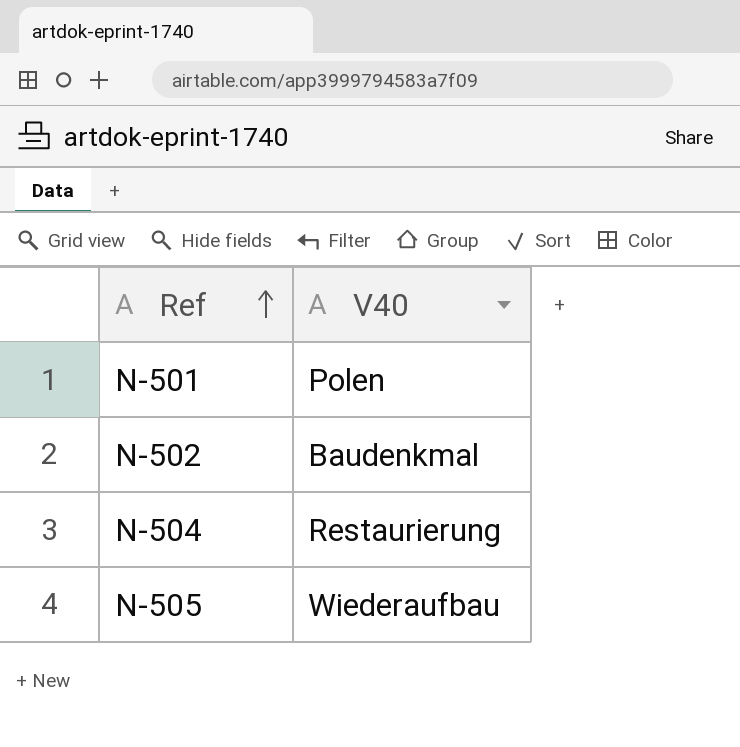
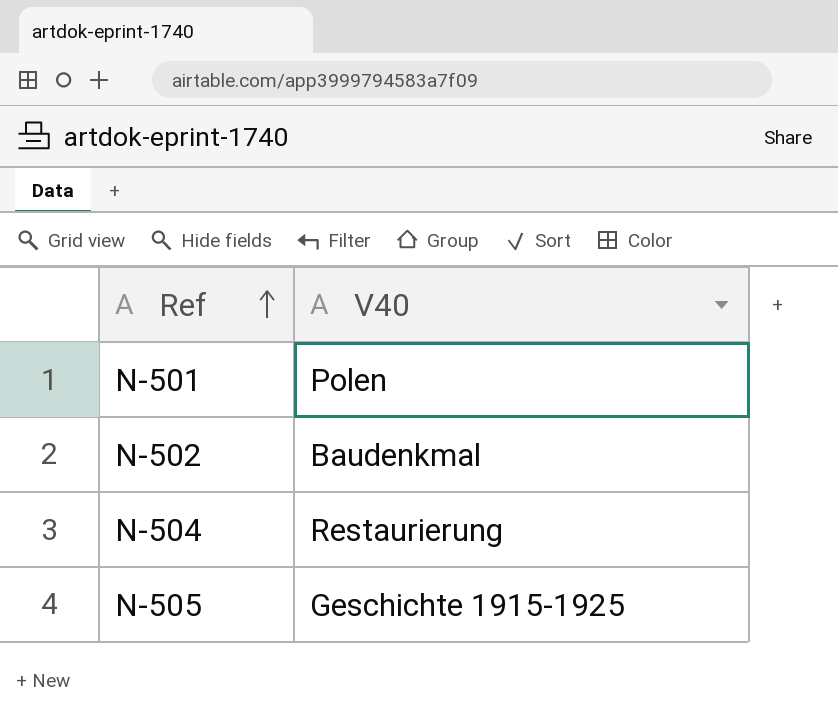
N-505 | V40: Wiederaufbau -> Geschichte 1915-1925

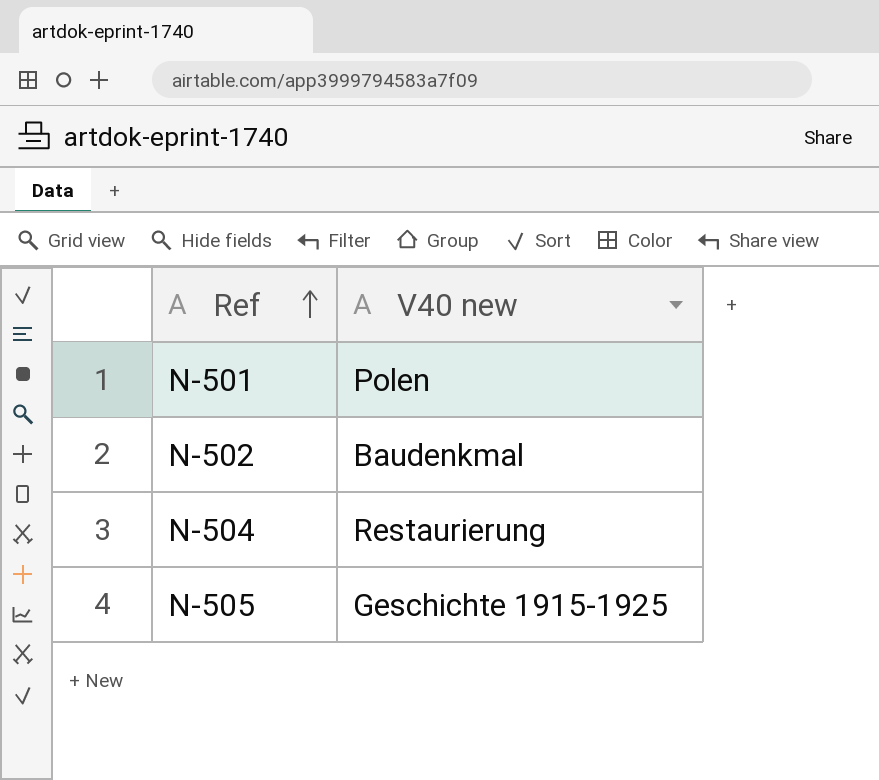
column name: V40 -> V40 new

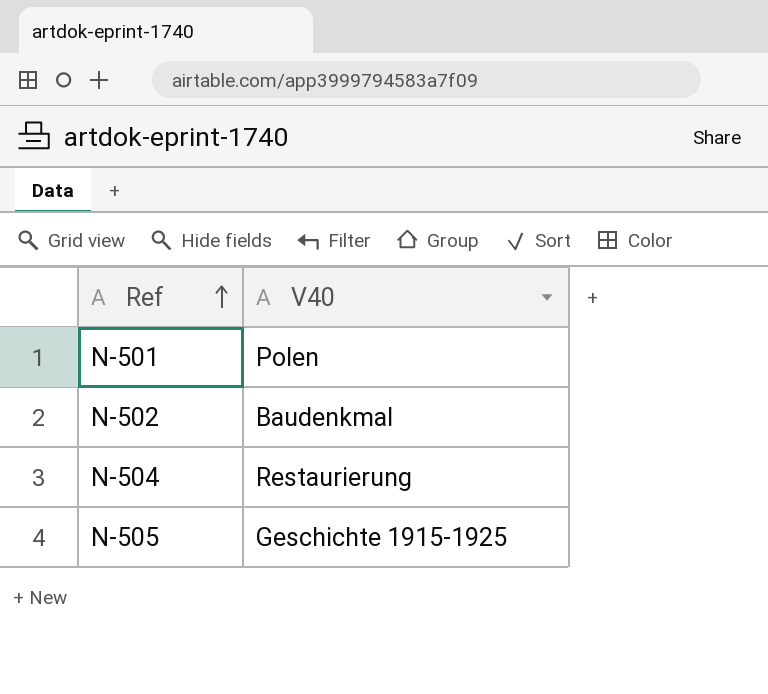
column name: V40 new -> V40

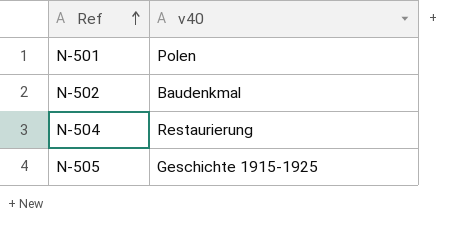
column name: V40 -> v40

